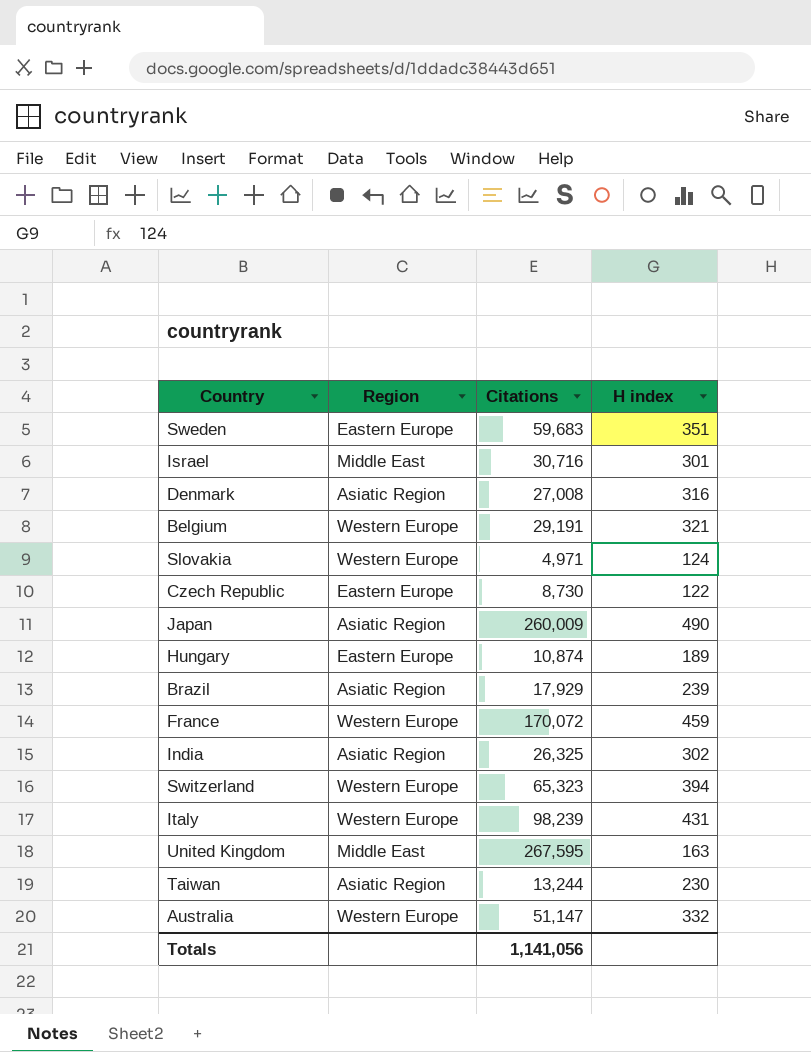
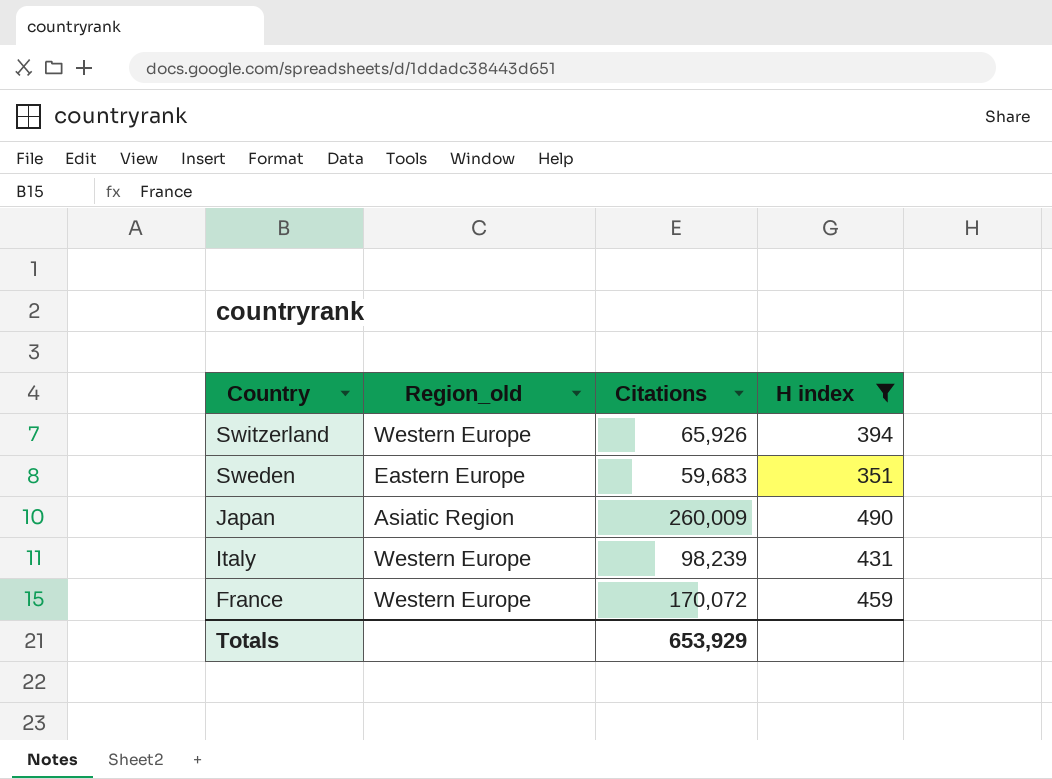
filter: none -> H index >= 351
row order: none -> Country descending
column name: Region -> Region_old
Switzerland | Citations: 65,323 -> 65,926
Totals | Citations: 1,141,056 -> 653,929

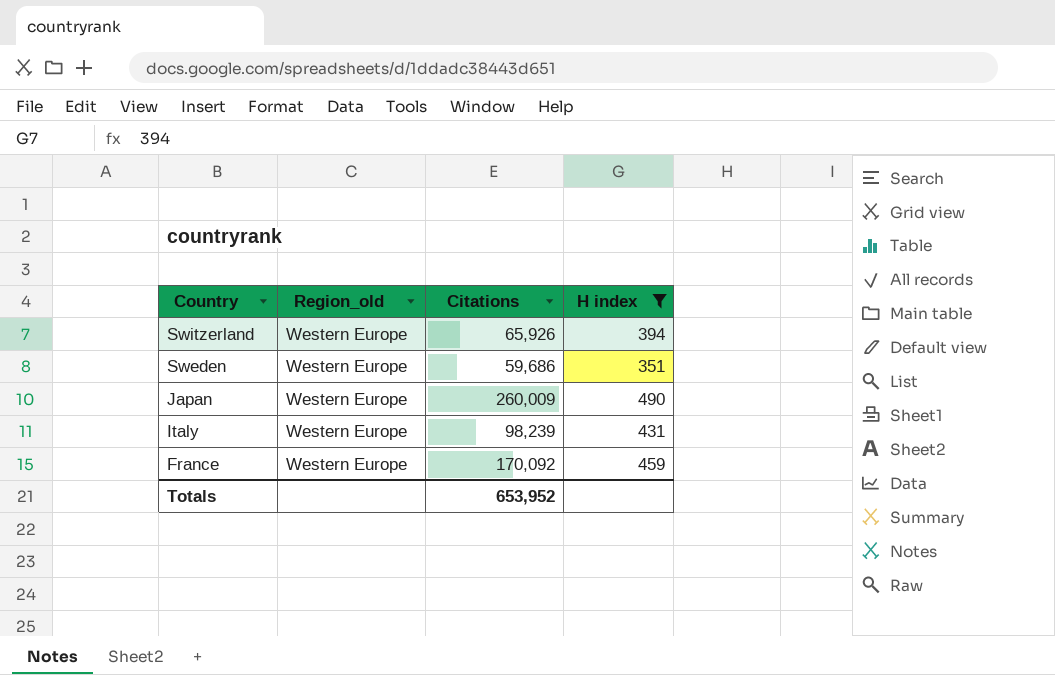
Sweden | Region_old: Eastern Europe -> Western Europe
Sweden | Citations: 59,683 -> 59,686
Japan | Region_old: Asiatic Region -> Western Europe
France | Citations: 170,072 -> 170,092
Totals | Citations: 653,929 -> 653,952

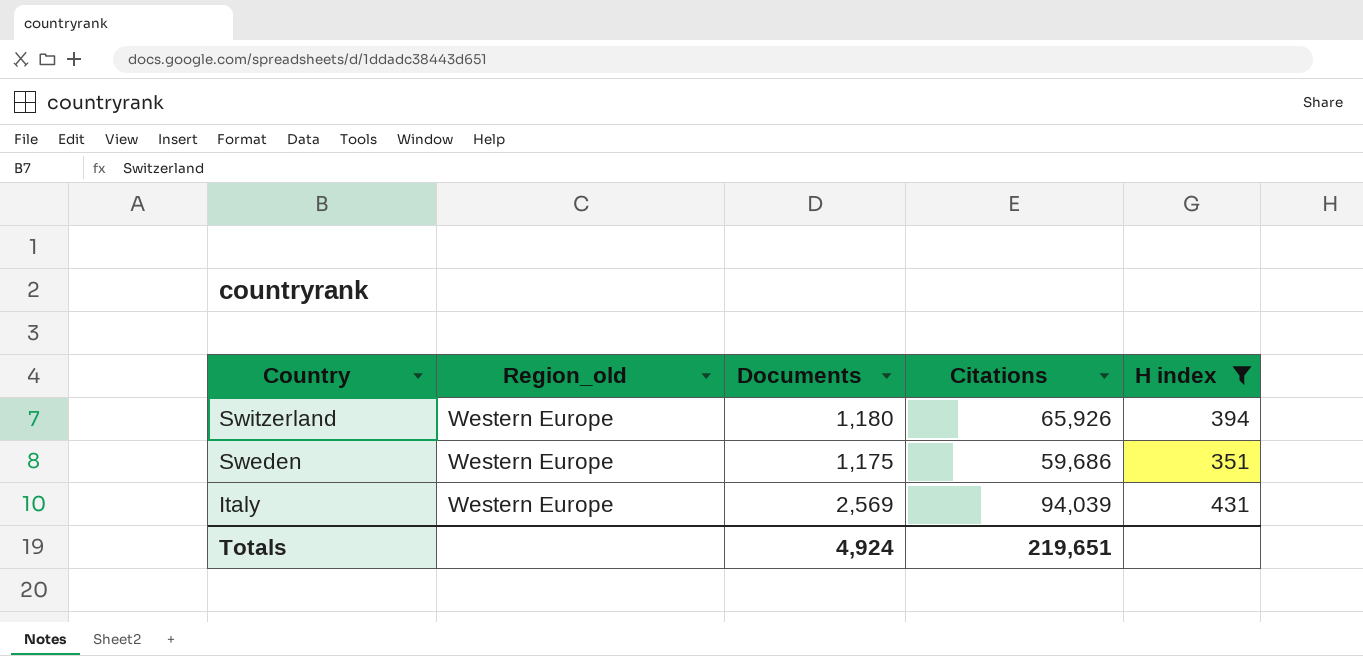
column Documents | position: none -> 3
row Japan: Western Europe | 260,009 | 490 -> none
row France: Western Europe | 170,092 | 459 -> none
Italy | Citations: 98,239 -> 94,039
Totals | Citations: 653,952 -> 219,651

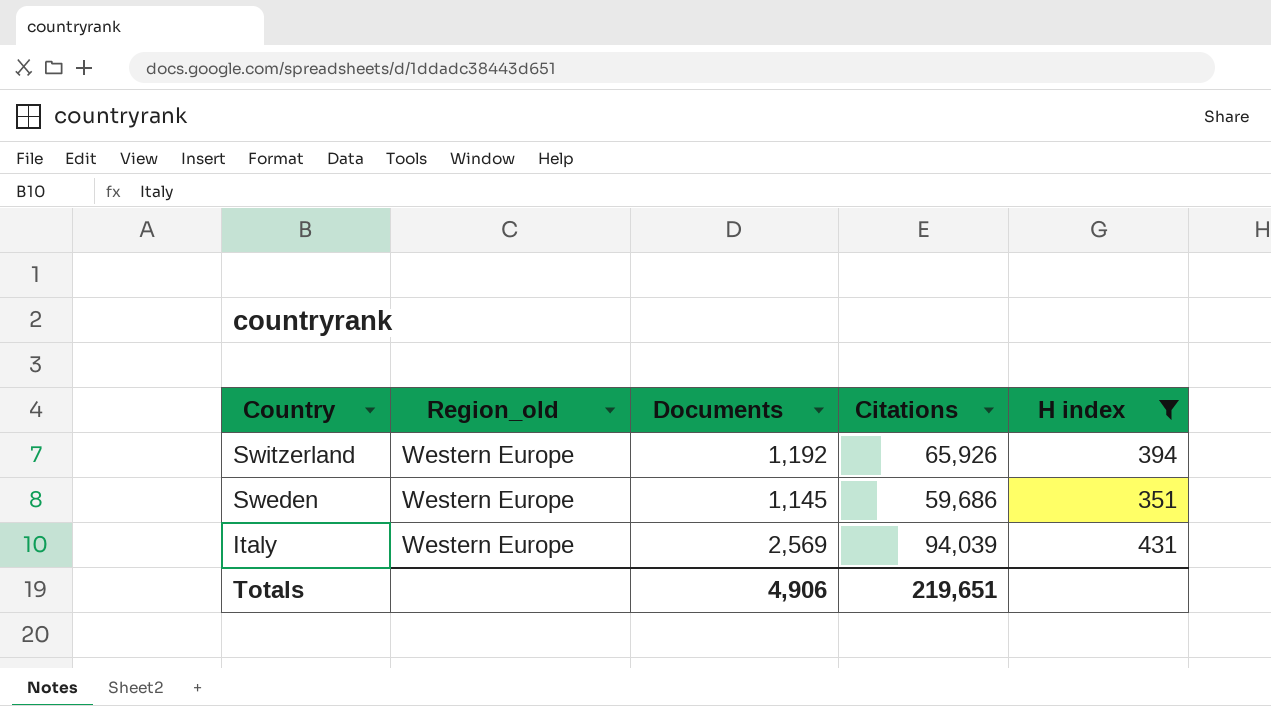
Switzerland | Documents: 1,180 -> 1,192
Sweden | Documents: 1,175 -> 1,145
Totals | Documents: 4,924 -> 4,906

